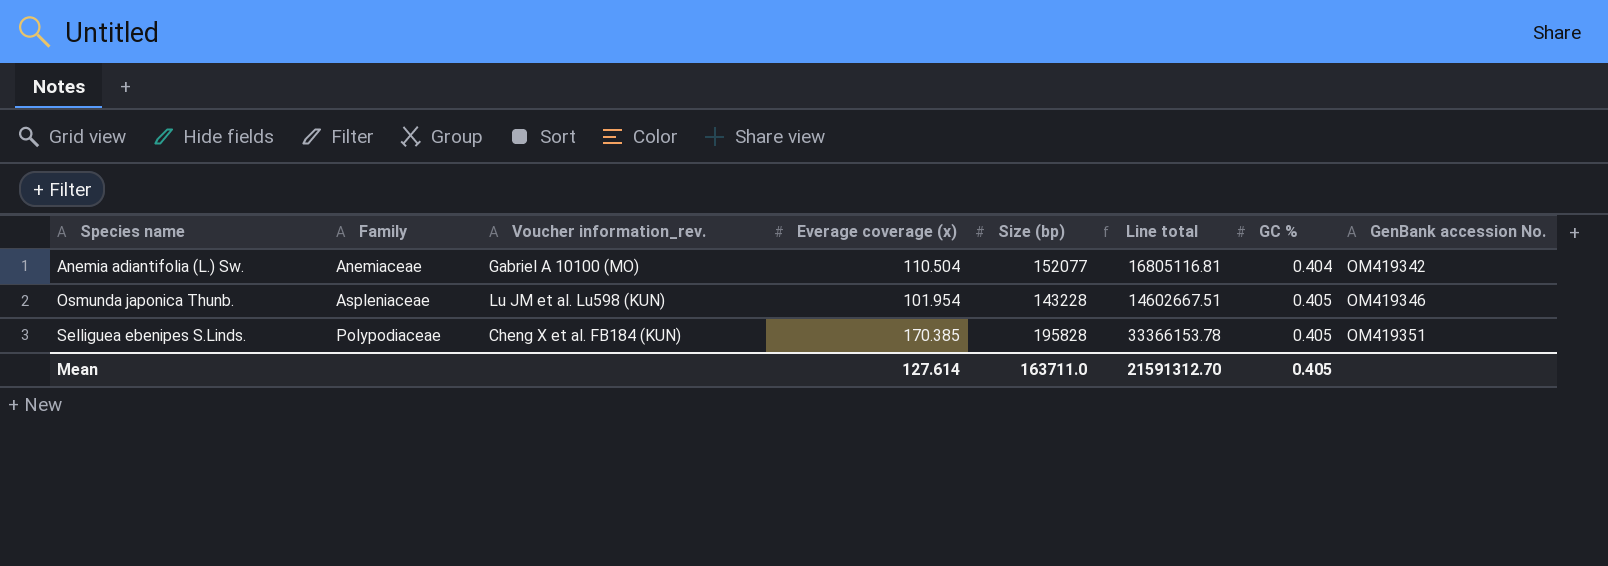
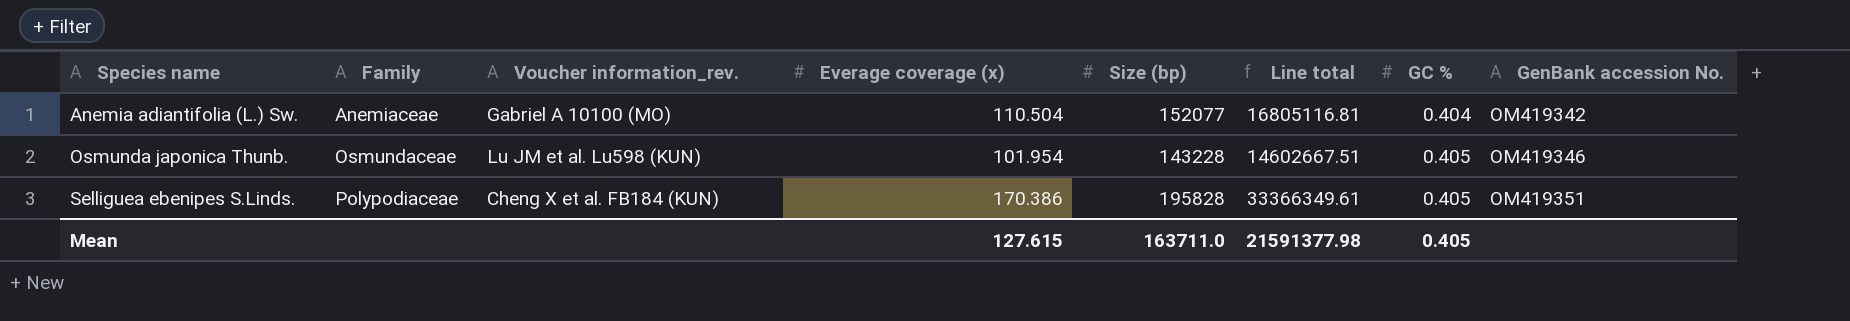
Osmunda japonica Thunb. | Family: Aspleniaceae -> Osmundaceae
Selliguea ebenipes S.Linds. | Everage coverage (x): 170.385 -> 170.386
Selliguea ebenipes S.Linds. | Line total: 33366153.78 -> 33366349.61
Mean | Everage coverage (x): 127.614 -> 127.615
Mean | Line total: 21591312.70 -> 21591377.98

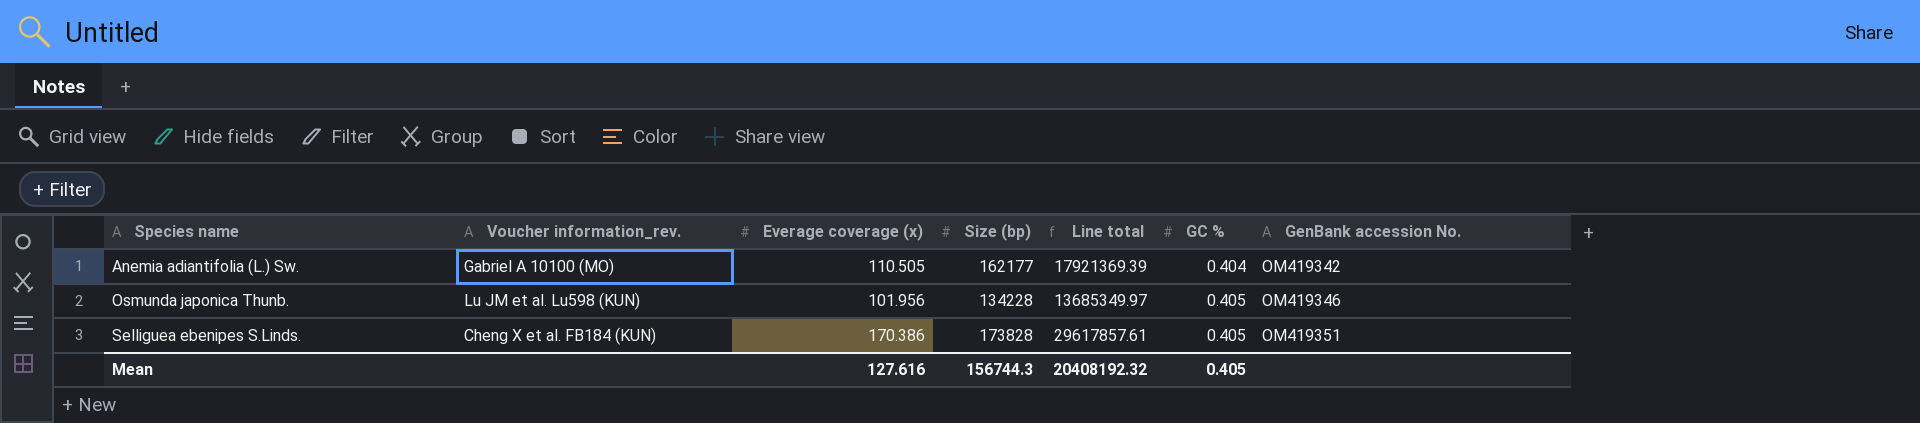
column Family | position: 2 -> none
Anemia adiantifolia (L.) Sw. | Everage coverage (x): 110.504 -> 110.505
Anemia adiantifolia (L.) Sw. | Size (bp): 152077 -> 162177
Anemia adiantifolia (L.) Sw. | Line total: 16805116.81 -> 17921369.39
Osmunda japonica Thunb. | Everage coverage (x): 101.954 -> 101.956
Osmunda japonica Thunb. | Size (bp): 143228 -> 134228
Osmunda japonica Thunb. | Line total: 14602667.51 -> 13685349.97
Selliguea ebenipes S.Linds. | Size (bp): 195828 -> 173828
Selliguea ebenipes S.Linds. | Line total: 33366349.61 -> 29617857.61
Mean | Everage coverage (x): 127.615 -> 127.616
Mean | Size (bp): 163711.0 -> 156744.3
Mean | Line total: 21591377.98 -> 20408192.32

